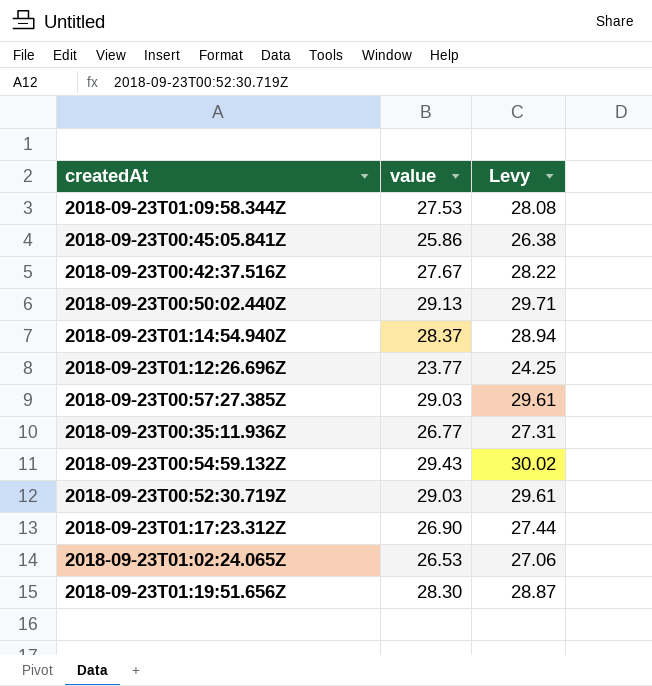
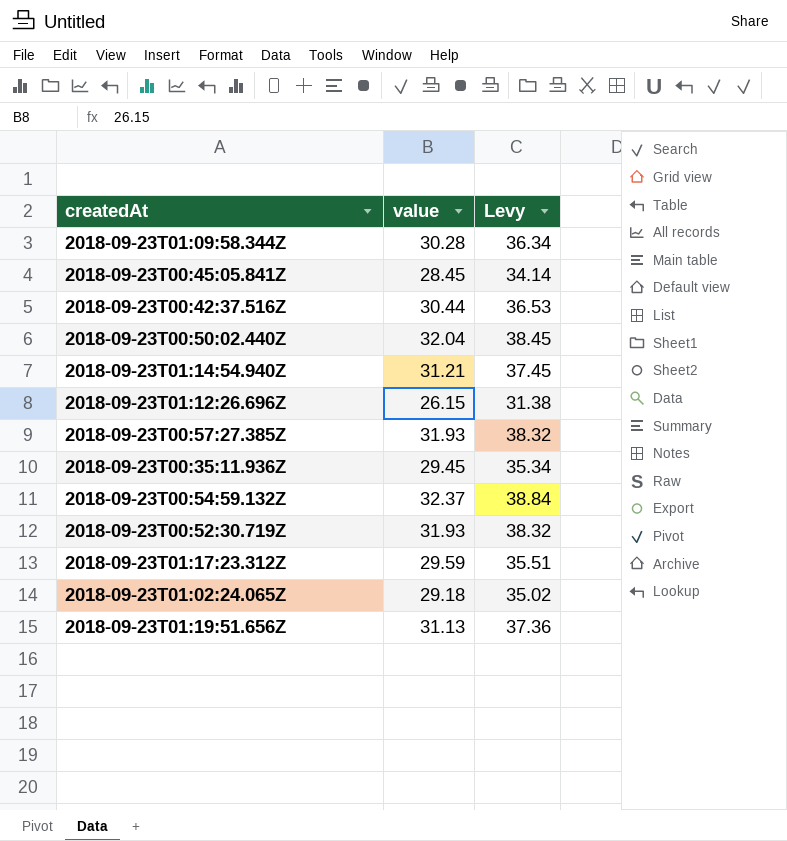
column Levy | formula: [value] * 1.02 -> [value] * 1.2
2018-09-23T01:09:58.344Z | value: 27.53 -> 30.28
2018-09-23T00:45:05.841Z | value: 25.86 -> 28.45
2018-09-23T00:42:37.516Z | value: 27.67 -> 30.44
2018-09-23T00:50:02.440Z | value: 29.13 -> 32.04
2018-09-23T01:14:54.940Z | value: 28.37 -> 31.21
2018-09-23T01:12:26.696Z | value: 23.77 -> 26.15
2018-09-23T00:57:27.385Z | value: 29.03 -> 31.93
2018-09-23T00:35:11.936Z | value: 26.77 -> 29.45
2018-09-23T00:54:59.132Z | value: 29.43 -> 32.37
2018-09-23T00:52:30.719Z | value: 29.03 -> 31.93
2018-09-23T01:17:23.312Z | value: 26.90 -> 29.59
2018-09-23T01:02:24.065Z | value: 26.53 -> 29.18
2018-09-23T01:19:51.656Z | value: 28.30 -> 31.13

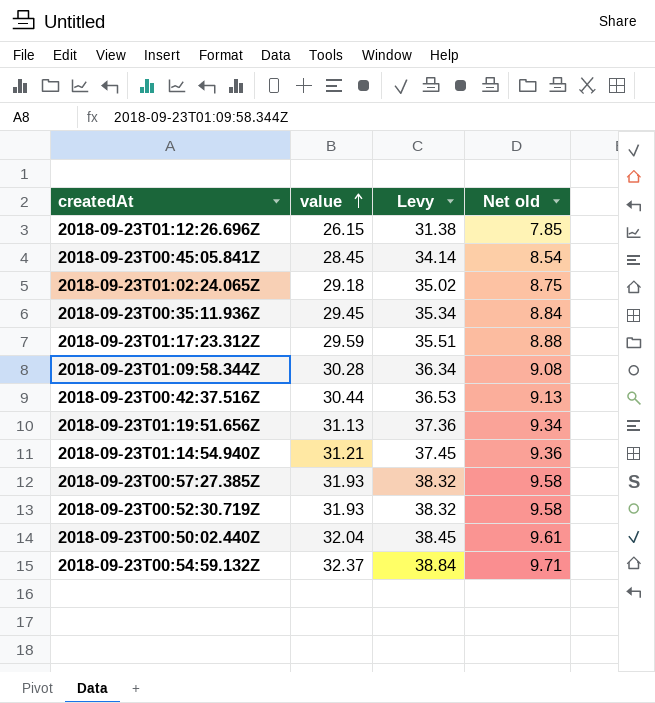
row order: none -> value ascending
column Net old | formula: none -> [value] * 0.3

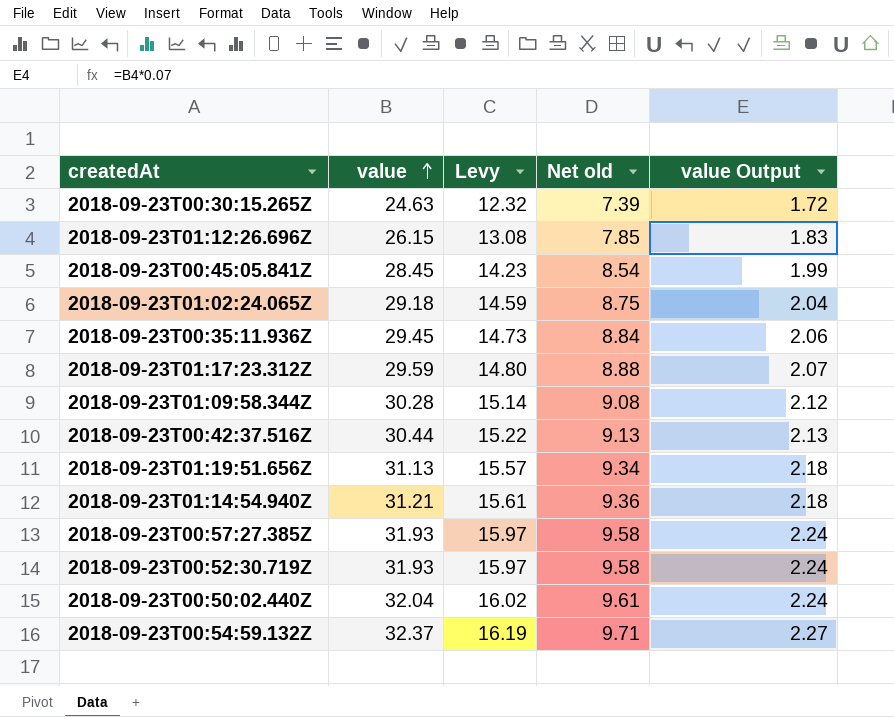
column Levy | formula: [value] * 1.2 -> [value] * 0.5
column value Output | formula: none -> [value] * 0.07
row 2018-09-23T00:30:15.265Z: none -> 24.63 | 12.32 | 7.39 | 1.72

